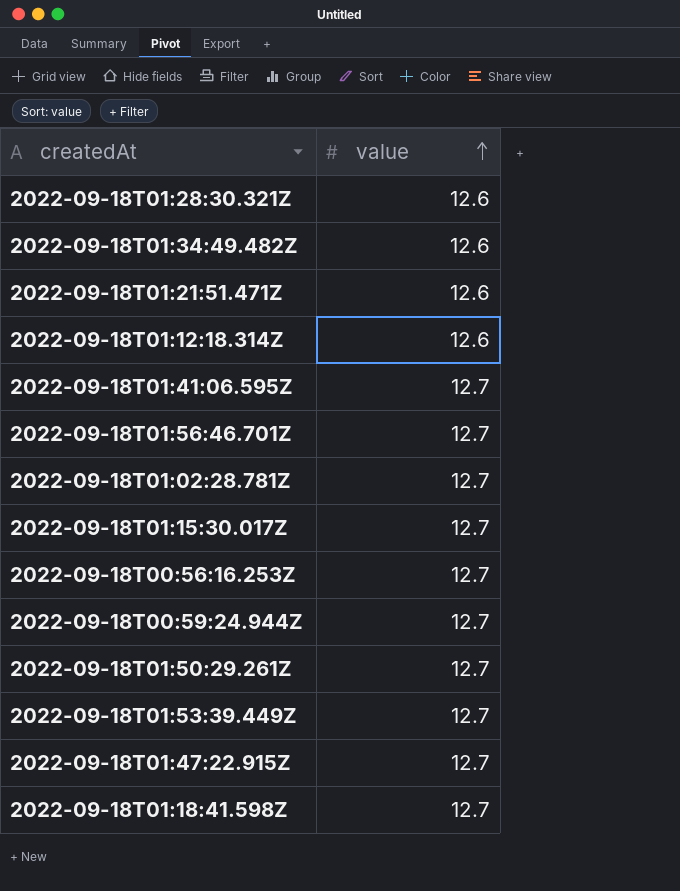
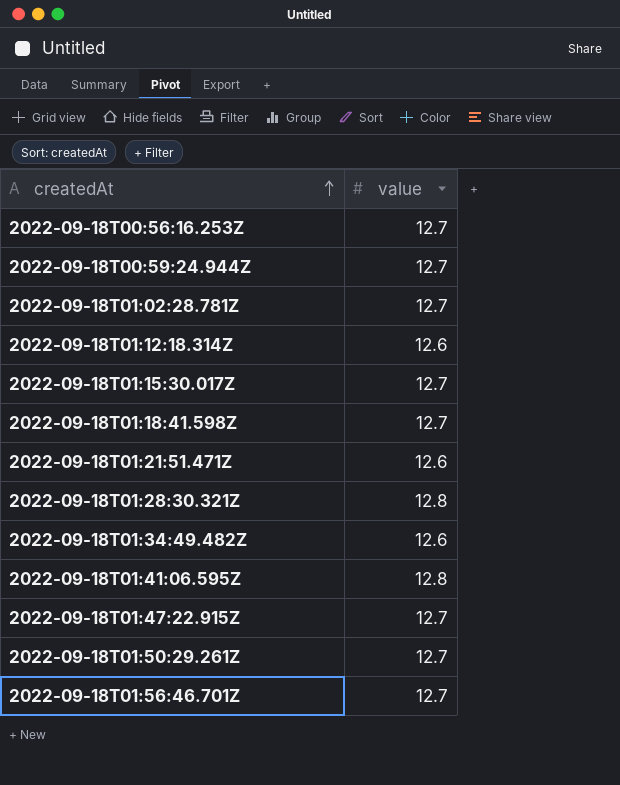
row order: value ascending -> createdAt ascending
row 2022-09-18T01:53:39.449Z: 12.7 -> none
2022-09-18T01:28:30.321Z | value: 12.6 -> 12.8
2022-09-18T01:41:06.595Z | value: 12.7 -> 12.8

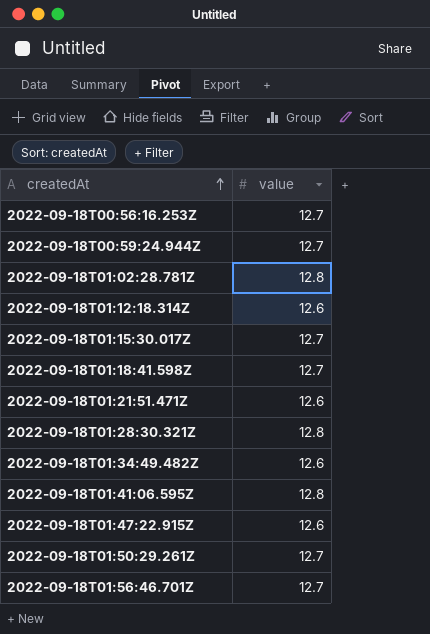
2022-09-18T01:02:28.781Z | value: 12.7 -> 12.8
2022-09-18T01:47:22.915Z | value: 12.7 -> 12.6

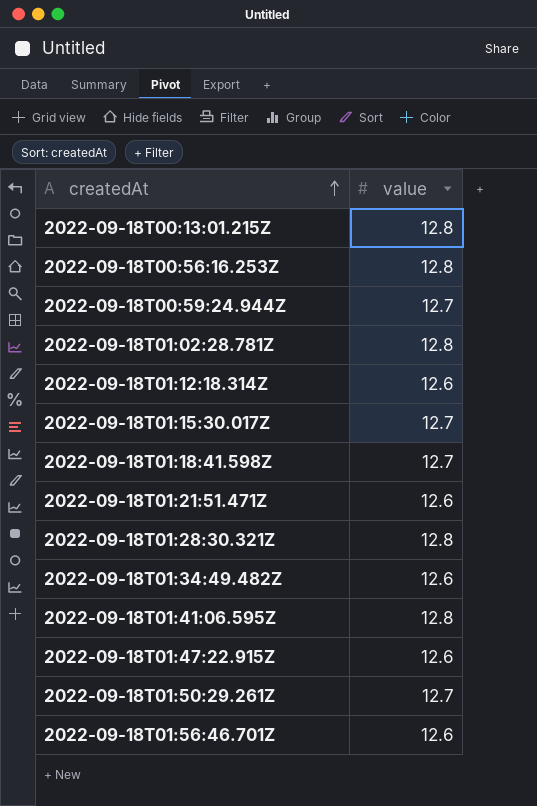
row 2022-09-18T00:13:01.215Z: none -> 12.8
2022-09-18T00:56:16.253Z | value: 12.7 -> 12.8
2022-09-18T01:56:46.701Z | value: 12.7 -> 12.6

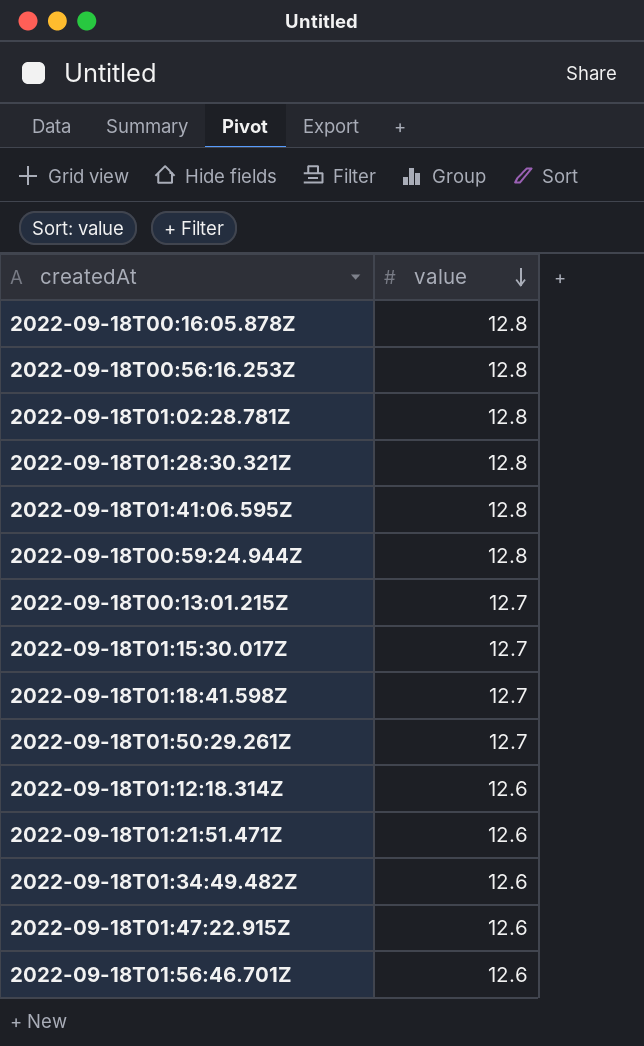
row order: createdAt ascending -> value descending
row 2022-09-18T00:16:05.878Z: none -> 12.8
2022-09-18T00:59:24.944Z | value: 12.7 -> 12.8
2022-09-18T00:13:01.215Z | value: 12.8 -> 12.7

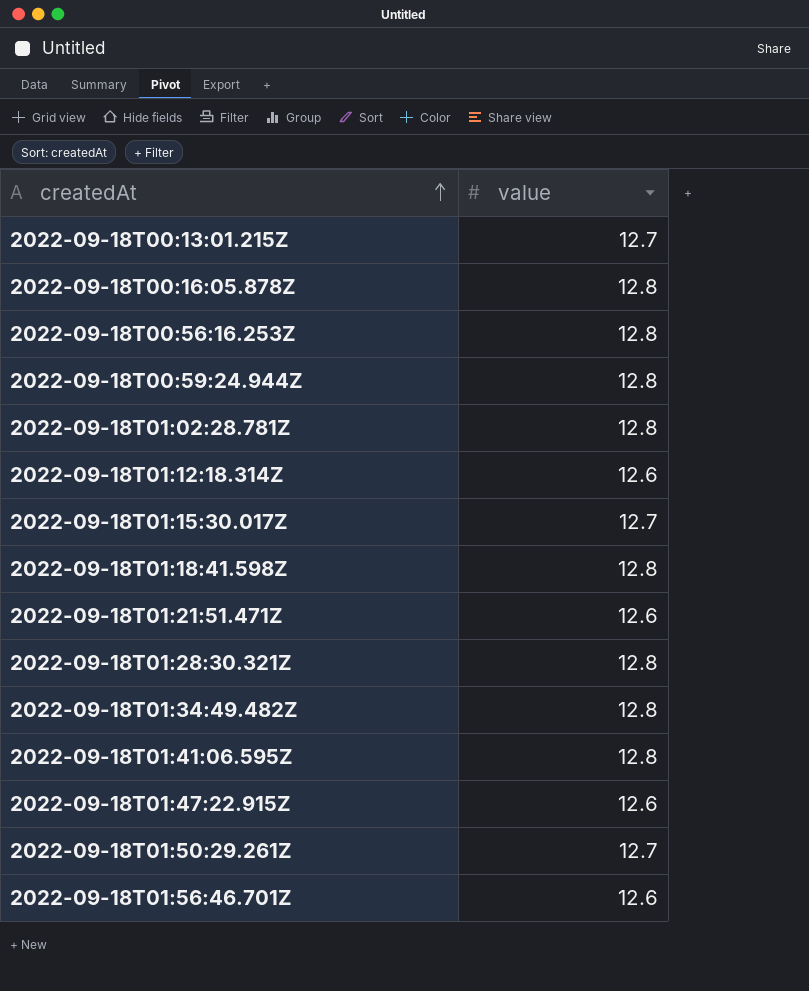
row order: value descending -> createdAt ascending
2022-09-18T01:18:41.598Z | value: 12.7 -> 12.8
2022-09-18T01:34:49.482Z | value: 12.6 -> 12.8

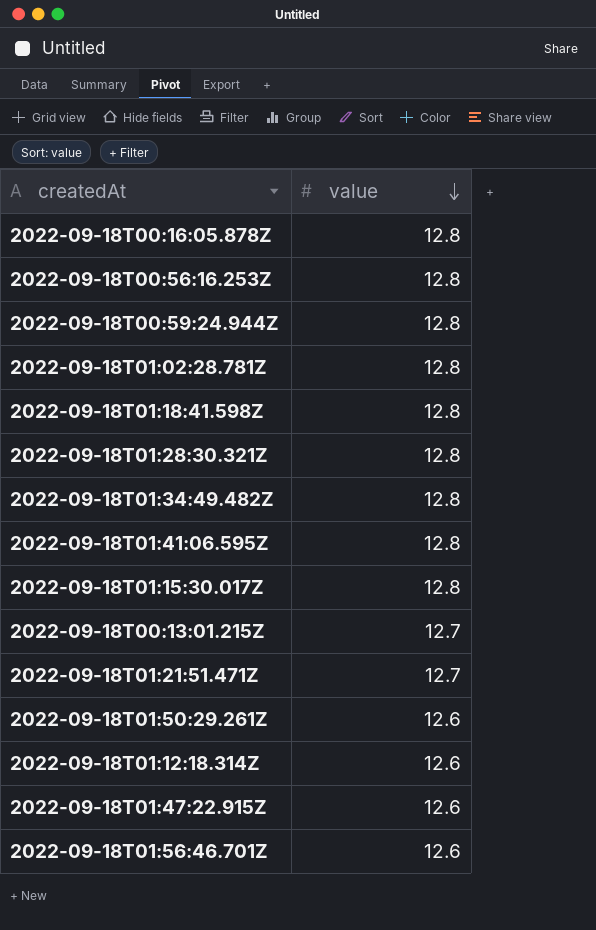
row order: createdAt ascending -> value descending
2022-09-18T01:15:30.017Z | value: 12.7 -> 12.8
2022-09-18T01:21:51.471Z | value: 12.6 -> 12.7
2022-09-18T01:50:29.261Z | value: 12.7 -> 12.6

